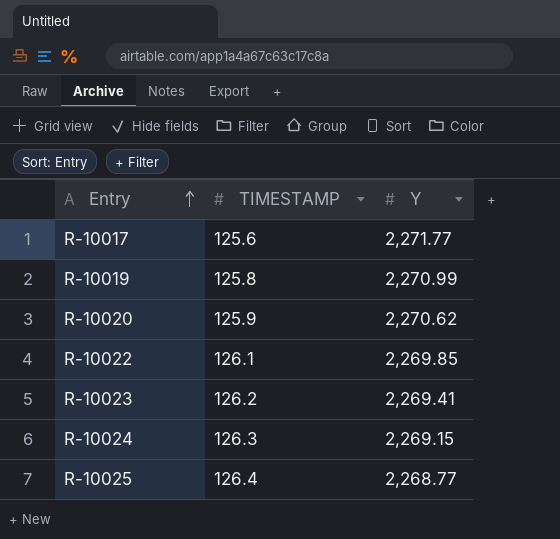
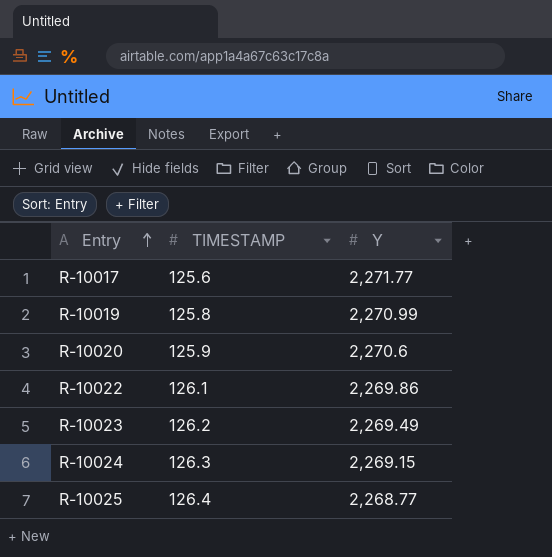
R-10020 | Y: 2,270.62 -> 2,270.6
R-10022 | Y: 2,269.85 -> 2,269.86
R-10023 | Y: 2,269.41 -> 2,269.49

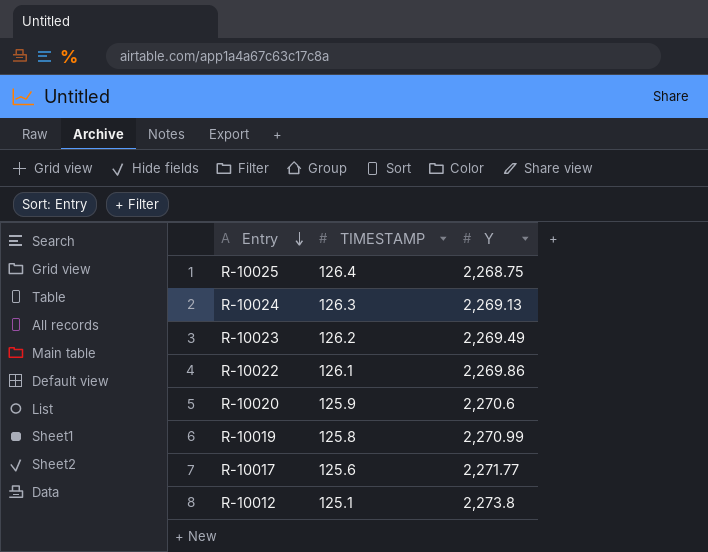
row order: Entry ascending -> Entry descending
R-10025 | Y: 2,268.77 -> 2,268.75
R-10024 | Y: 2,269.15 -> 2,269.13
row R-10012: none -> 125.1 | 2,273.8

